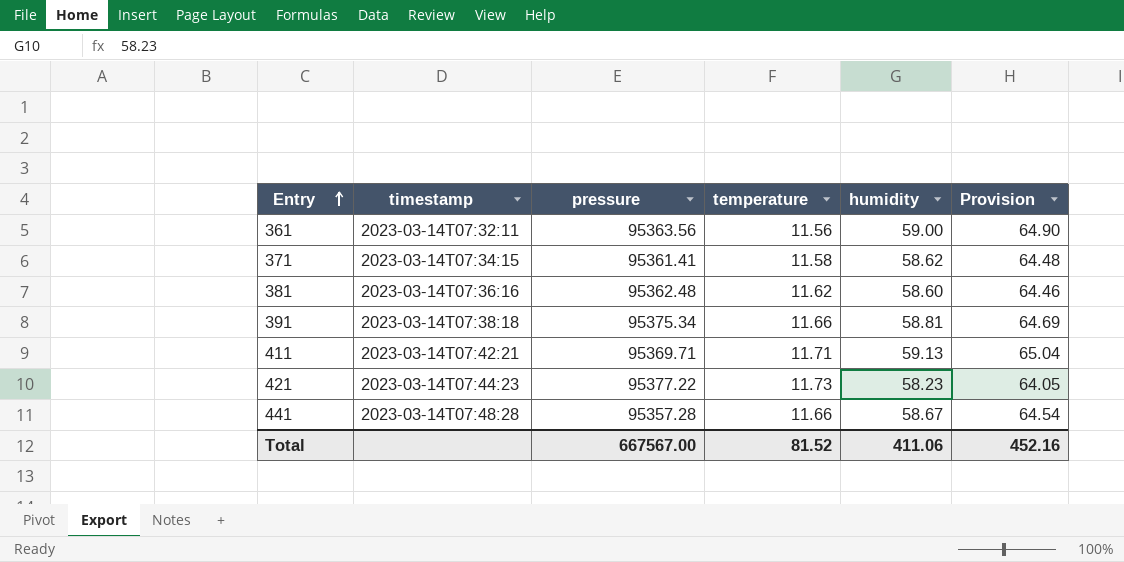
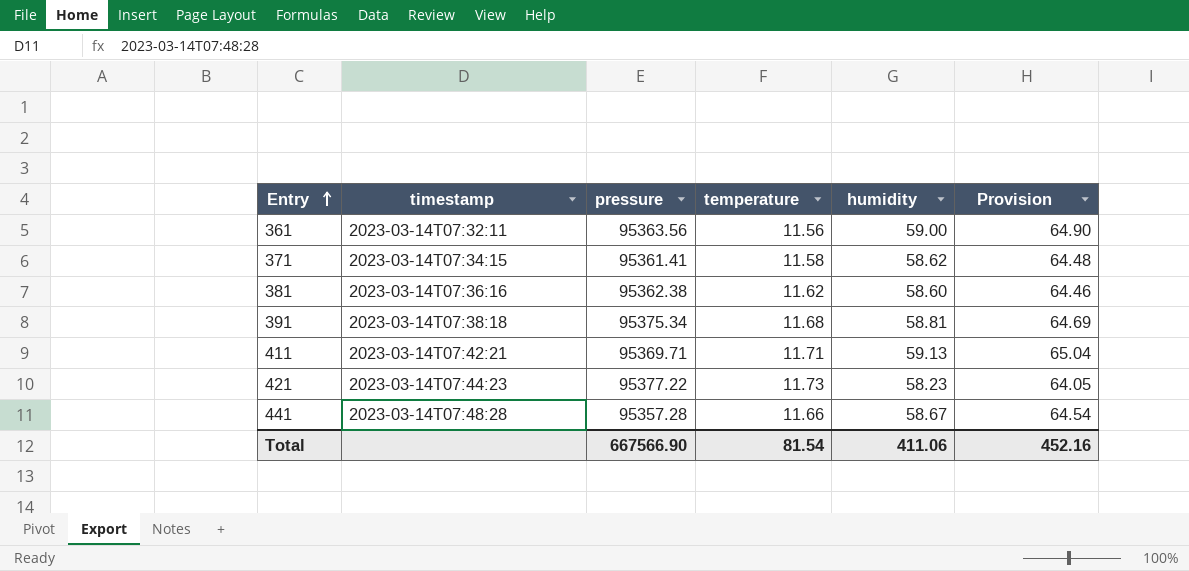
381 | pressure: 95362.48 -> 95362.38
391 | temperature: 11.66 -> 11.68
Total | pressure: 667567.00 -> 667566.90
Total | temperature: 81.52 -> 81.54

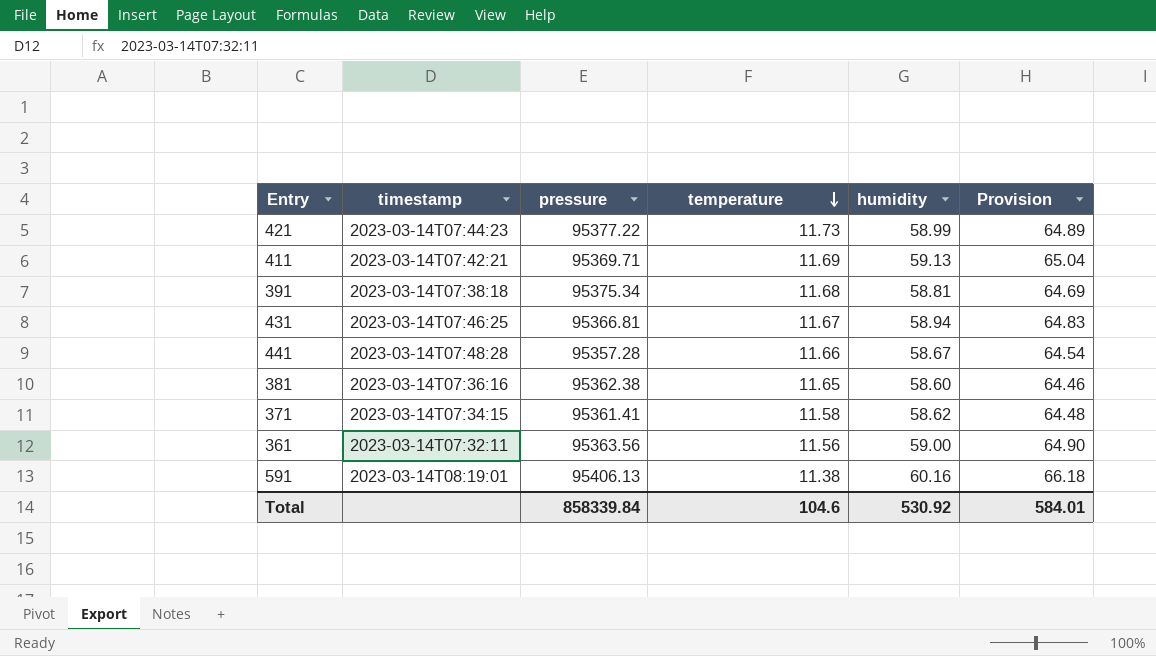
row order: Entry ascending -> temperature descending
421 | humidity: 58.23 -> 58.99
421 | Provision: 64.05 -> 64.89
411 | temperature: 11.71 -> 11.69
row 431: none -> 2023-03-14T07:46:25 | 95366.81 | 11.67 | 58.94 | 64.83
381 | temperature: 11.62 -> 11.65
row 591: none -> 2023-03-14T08:19:01 | 95406.13 | 11.38 | 60.16 | 66.18
Total | pressure: 667566.90 -> 858339.84
Total | temperature: 81.54 -> 104.6
Total | humidity: 411.06 -> 530.92
Total | Provision: 452.16 -> 584.01

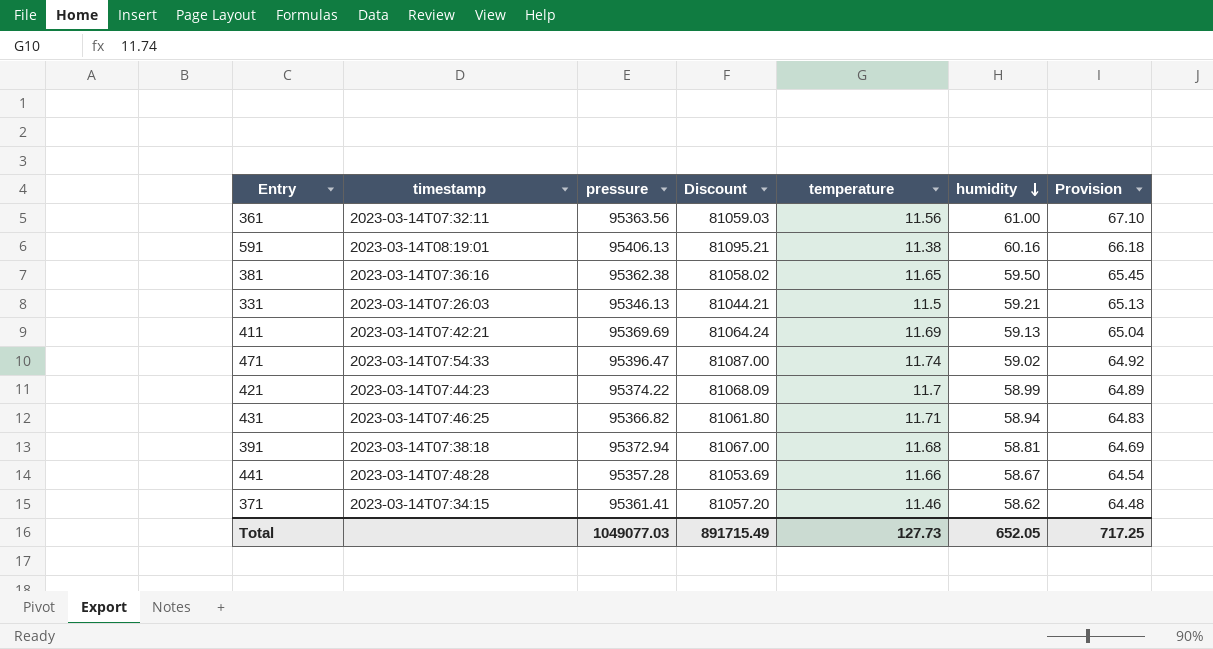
row order: temperature descending -> humidity descending
column Discount | formula: none -> [pressure] * 0.85
361 | humidity: 59.00 -> 61.00
361 | Provision: 64.90 -> 67.10
381 | humidity: 58.60 -> 59.50
381 | Provision: 64.46 -> 65.45
row 331: none -> 2023-03-14T07:26:03 | 95346.13 | 81044.21 | 11.5 | 59.21 | 65.13
411 | pressure: 95369.71 -> 95369.69
row 471: none -> 2023-03-14T07:54:33 | 95396.47 | 81087.00 | 11.74 | 59.02 | 64.92
421 | pressure: 95377.22 -> 95374.22
421 | temperature: 11.73 -> 11.7
431 | pressure: 95366.81 -> 95366.82
431 | temperature: 11.67 -> 11.71
391 | pressure: 95375.34 -> 95372.94
371 | temperature: 11.58 -> 11.46
Total | pressure: 858339.84 -> 1049077.03
Total | temperature: 104.6 -> 127.73
Total | humidity: 530.92 -> 652.05
Total | Provision: 584.01 -> 717.25

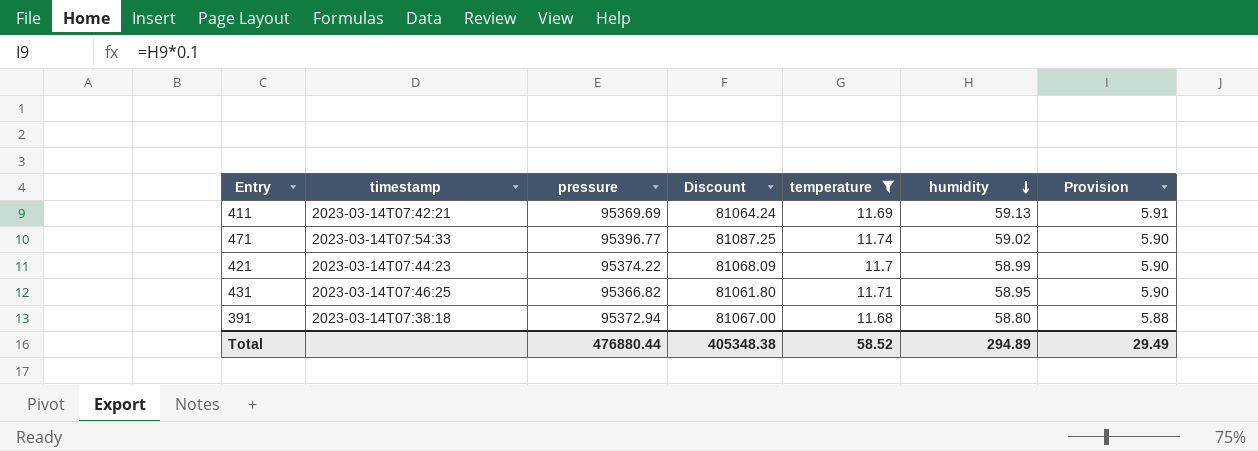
filter: none -> temperature >= 11.68
column Provision | formula: [humidity] * 1.1 -> [humidity] * 0.1
471 | pressure: 95396.47 -> 95396.77
471 | Discount: 81087.00 -> 81087.25
431 | humidity: 58.94 -> 58.95
391 | humidity: 58.81 -> 58.80
Total | pressure: 1049077.03 -> 476880.44
Total | Discount: 891715.49 -> 405348.38
Total | temperature: 127.73 -> 58.52
Total | humidity: 652.05 -> 294.89
Total | Provision: 717.25 -> 29.49

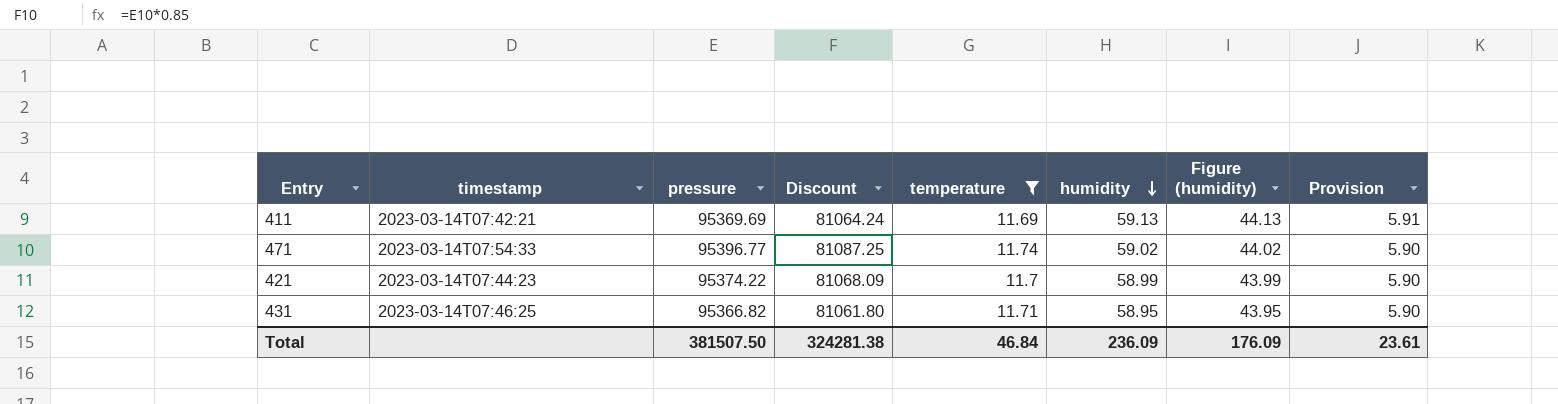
column Figure (humidity) | formula: none -> [humidity] - 15
row 391: 2023-03-14T07:38:18 | 95372.94 | 81067.00 | 11.68 | 58.80 | 5.88 -> none
Total | pressure: 476880.44 -> 381507.50
Total | Discount: 405348.38 -> 324281.38
Total | temperature: 58.52 -> 46.84
Total | humidity: 294.89 -> 236.09
Total | Provision: 29.49 -> 23.61

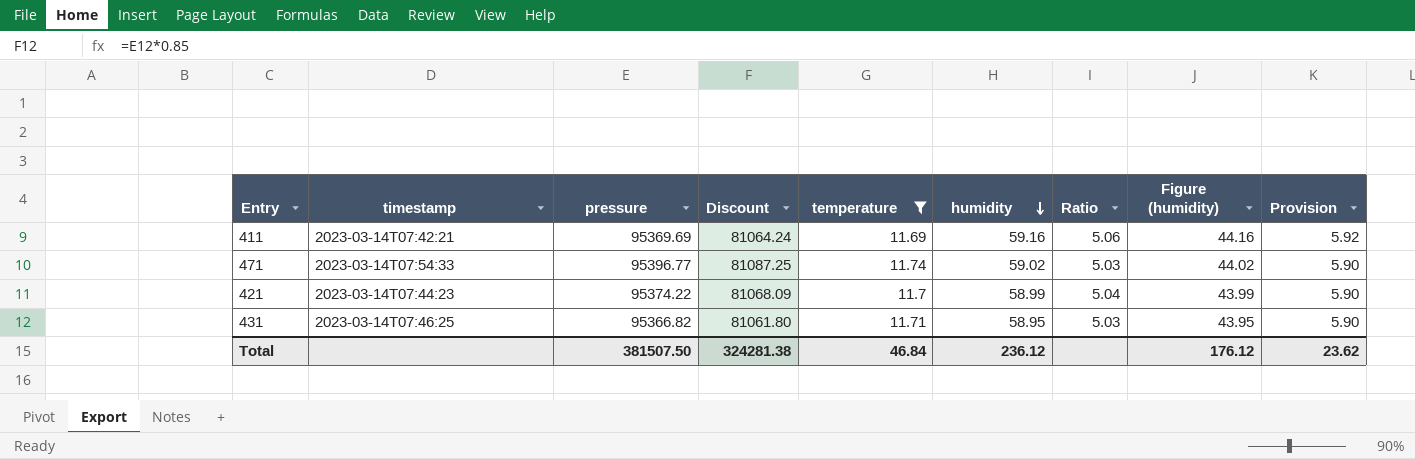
column Ratio | formula: none -> [humidity] / [temperature]
411 | humidity: 59.13 -> 59.16
411 | Figure (humidity): 44.13 -> 44.16
411 | Provision: 5.91 -> 5.92
Total | humidity: 236.09 -> 236.12
Total | Figure (humidity): 176.09 -> 176.12
Total | Provision: 23.61 -> 23.62

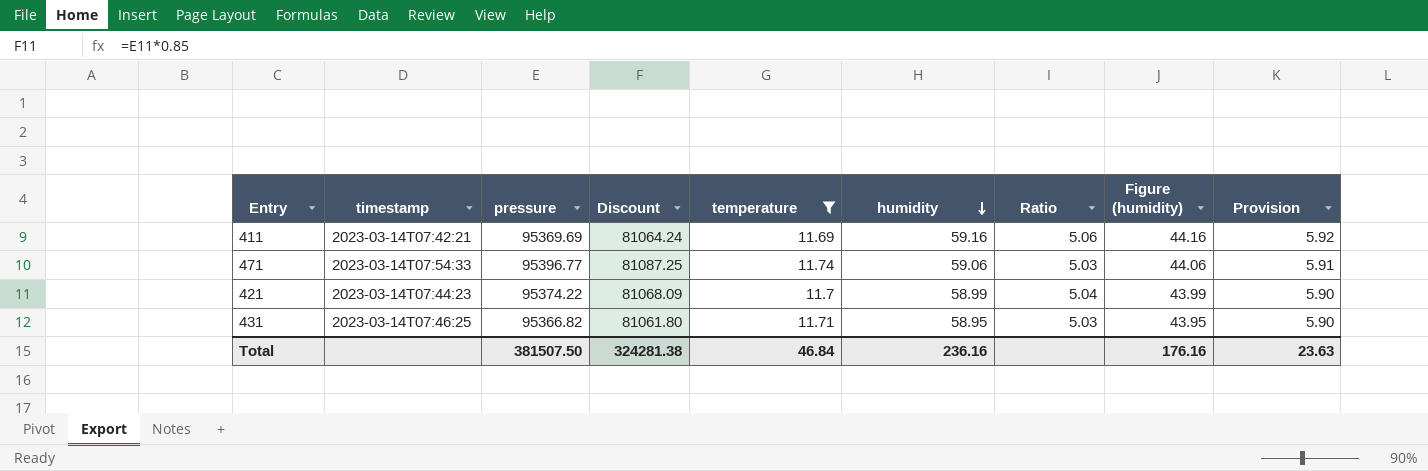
471 | humidity: 59.02 -> 59.06
471 | Figure (humidity): 44.02 -> 44.06
471 | Provision: 5.90 -> 5.91
Total | humidity: 236.12 -> 236.16
Total | Figure (humidity): 176.12 -> 176.16
Total | Provision: 23.62 -> 23.63

